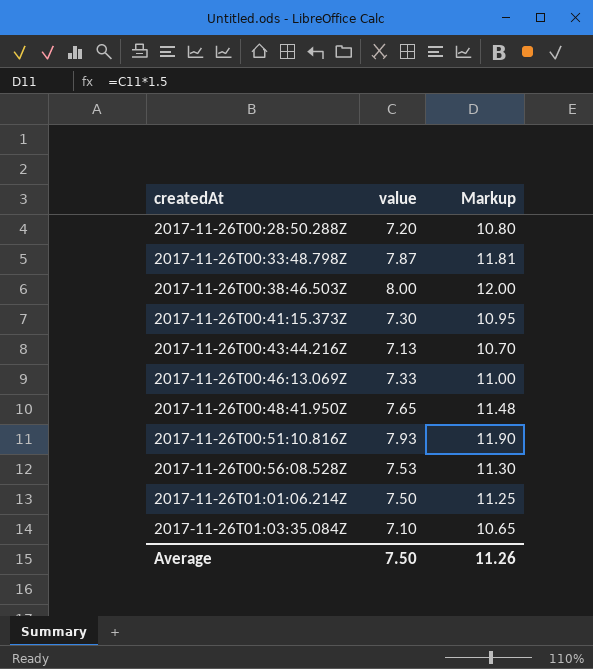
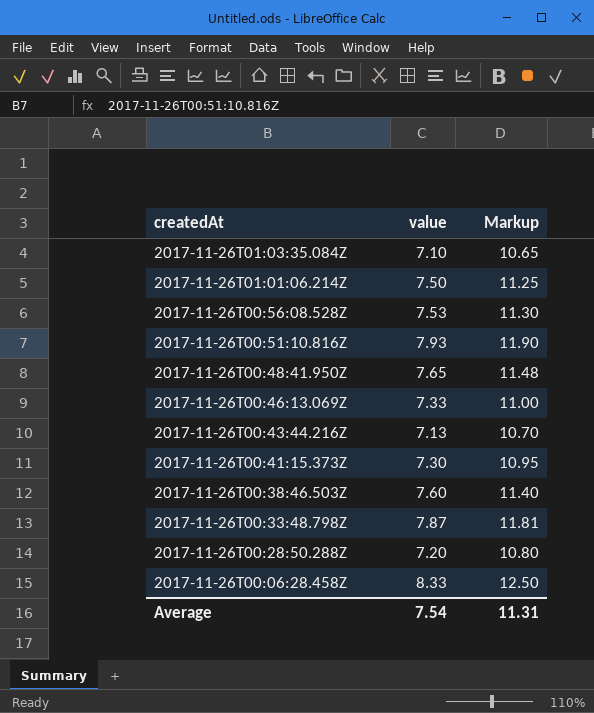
row order: createdAt ascending -> createdAt descending
2017-11-26T00:38:46.503Z | value: 8.00 -> 7.60
2017-11-26T00:38:46.503Z | Markup: 12.00 -> 11.40
row 2017-11-26T00:06:28.458Z: none -> 8.33 | 12.50
Average | value: 7.50 -> 7.54
Average | Markup: 11.26 -> 11.31

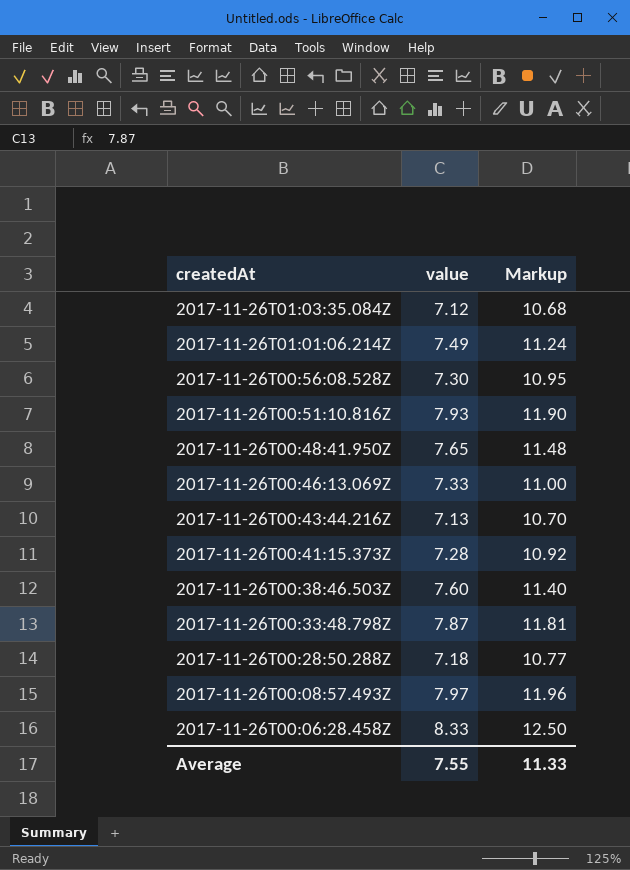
2017-11-26T01:03:35.084Z | value: 7.10 -> 7.12
2017-11-26T01:03:35.084Z | Markup: 10.65 -> 10.68
2017-11-26T01:01:06.214Z | value: 7.50 -> 7.49
2017-11-26T01:01:06.214Z | Markup: 11.25 -> 11.24
2017-11-26T00:56:08.528Z | value: 7.53 -> 7.30
2017-11-26T00:56:08.528Z | Markup: 11.30 -> 10.95
2017-11-26T00:41:15.373Z | value: 7.30 -> 7.28
2017-11-26T00:41:15.373Z | Markup: 10.95 -> 10.92
2017-11-26T00:28:50.288Z | value: 7.20 -> 7.18
2017-11-26T00:28:50.288Z | Markup: 10.80 -> 10.77
row 2017-11-26T00:08:57.493Z: none -> 7.97 | 11.96
Average | value: 7.54 -> 7.55
Average | Markup: 11.31 -> 11.33

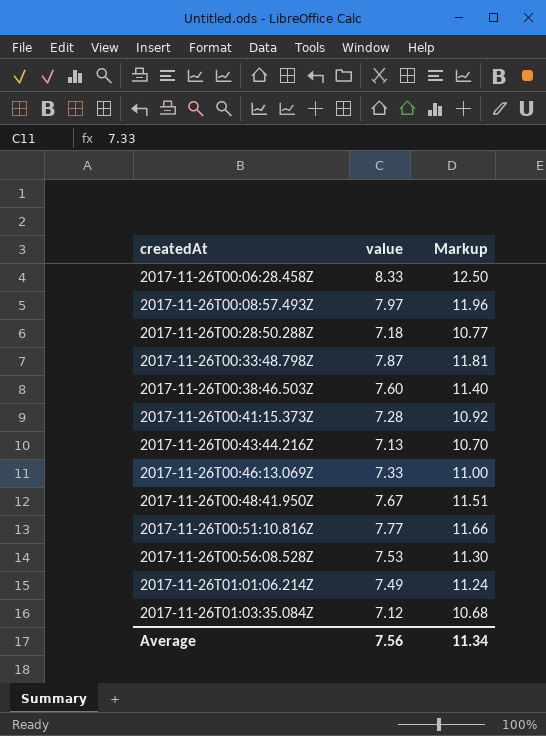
row order: createdAt descending -> createdAt ascending
2017-11-26T00:48:41.950Z | value: 7.65 -> 7.67
2017-11-26T00:48:41.950Z | Markup: 11.48 -> 11.51
2017-11-26T00:51:10.816Z | value: 7.93 -> 7.77
2017-11-26T00:51:10.816Z | Markup: 11.90 -> 11.66
2017-11-26T00:56:08.528Z | value: 7.30 -> 7.53
2017-11-26T00:56:08.528Z | Markup: 10.95 -> 11.30
Average | value: 7.55 -> 7.56
Average | Markup: 11.33 -> 11.34

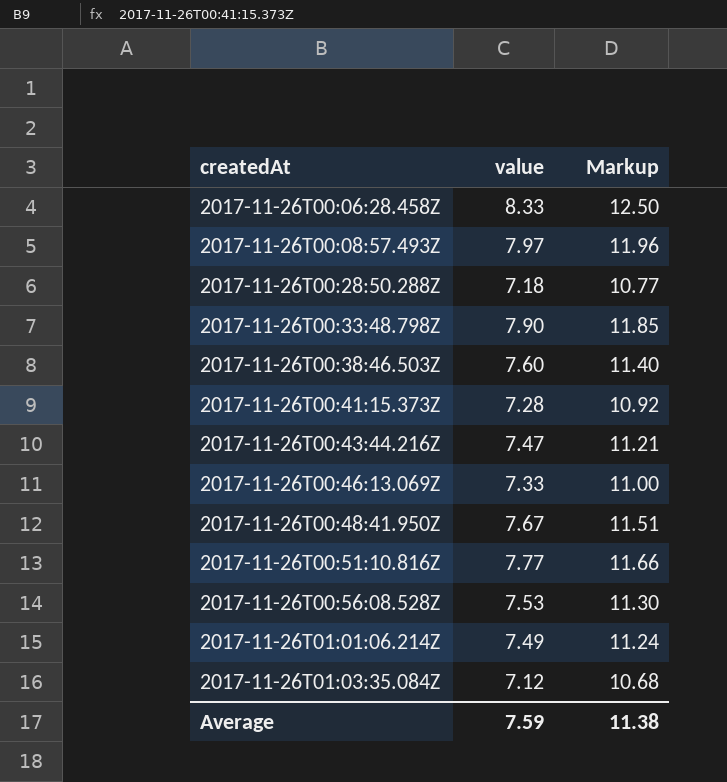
2017-11-26T00:33:48.798Z | value: 7.87 -> 7.90
2017-11-26T00:33:48.798Z | Markup: 11.81 -> 11.85
2017-11-26T00:43:44.216Z | value: 7.13 -> 7.47
2017-11-26T00:43:44.216Z | Markup: 10.70 -> 11.21
Average | value: 7.56 -> 7.59
Average | Markup: 11.34 -> 11.38

